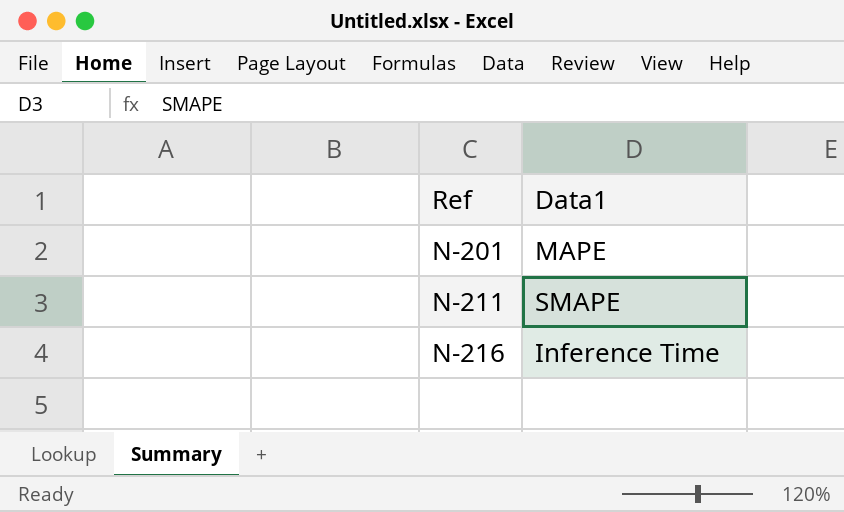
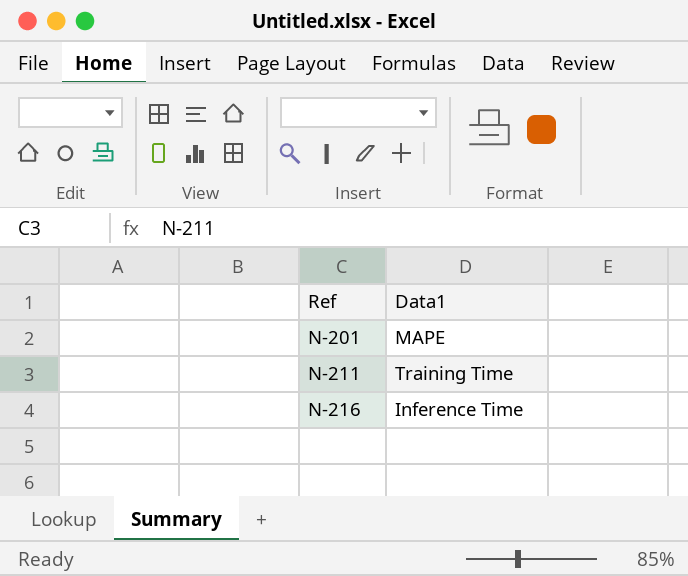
N-211 | Data1: SMAPE -> Training Time

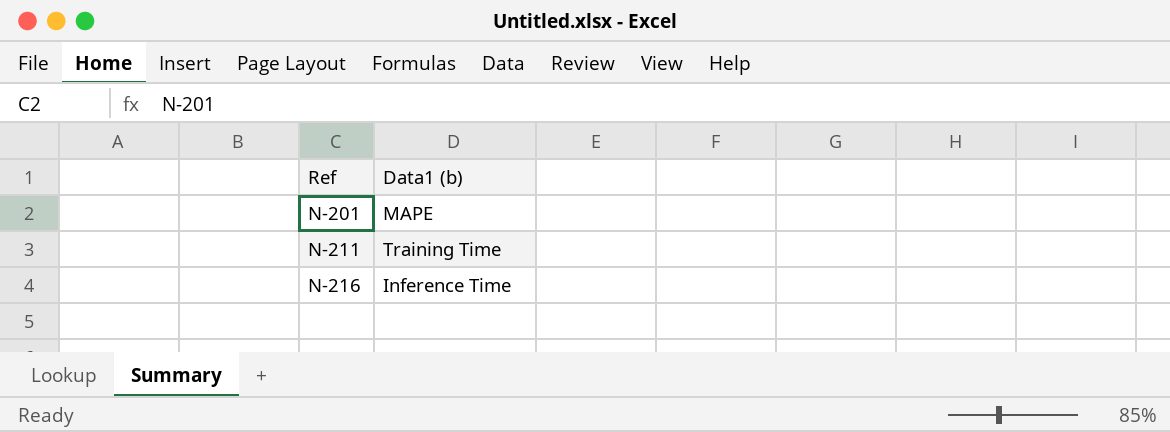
column name: Data1 -> Data1 (b)

